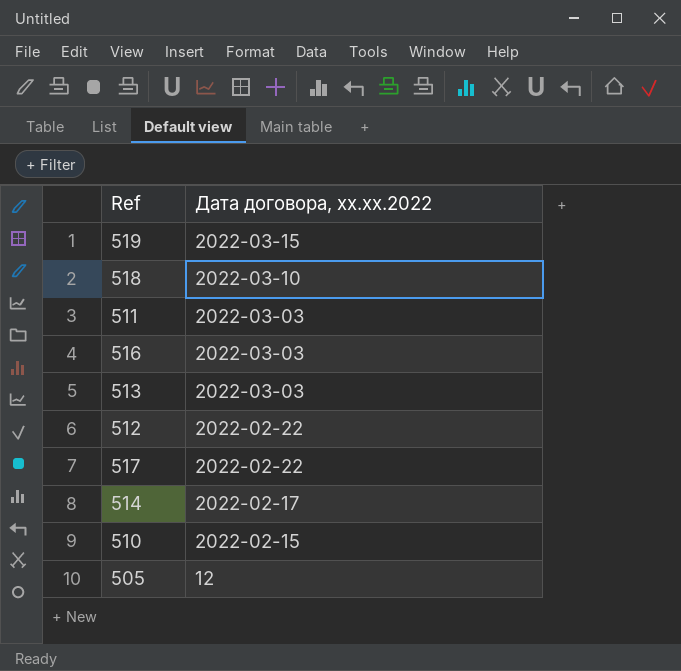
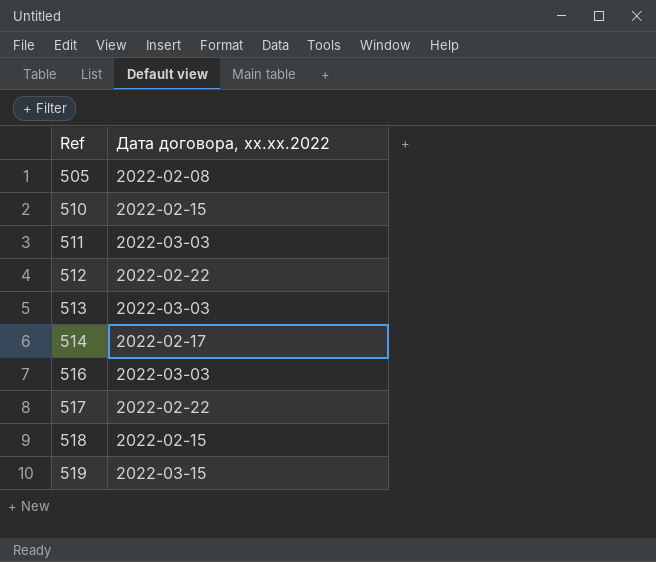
row order: Дата договора, хх.хх.2022 descending -> Ref ascending
505 | Дата договора, хх.хх.2022: 12 -> 2022-02-08
518 | Дата договора, хх.хх.2022: 2022-03-10 -> 2022-02-15

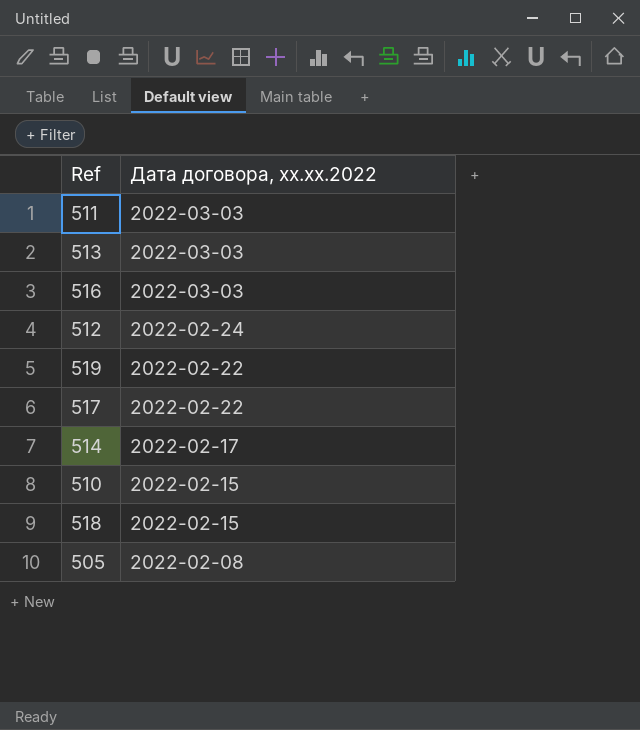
row order: Ref ascending -> Дата договора, хх.хх.2022 descending
512 | Дата договора, хх.хх.2022: 2022-02-22 -> 2022-02-24
519 | Дата договора, хх.хх.2022: 2022-03-15 -> 2022-02-22

